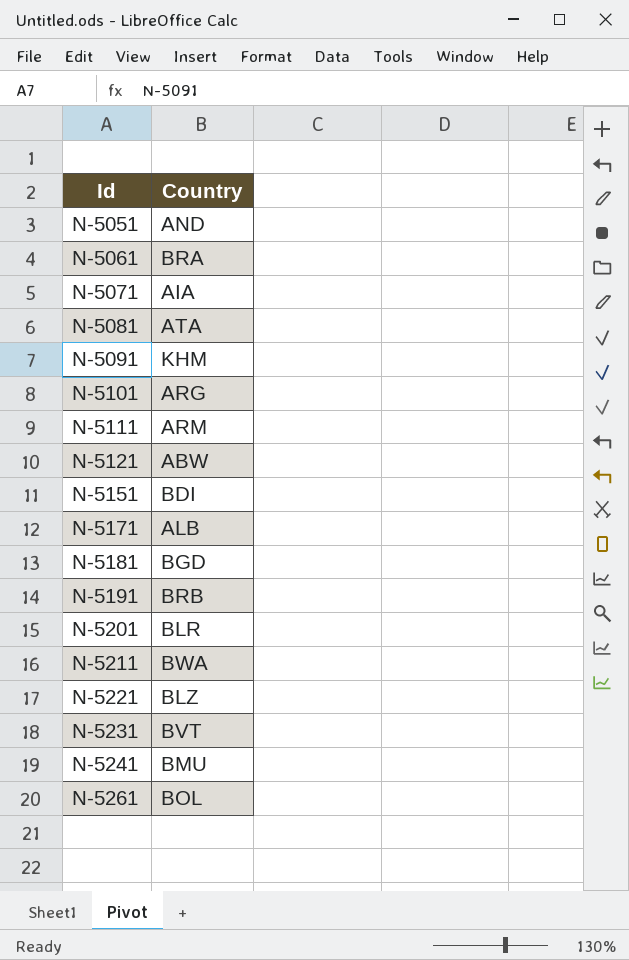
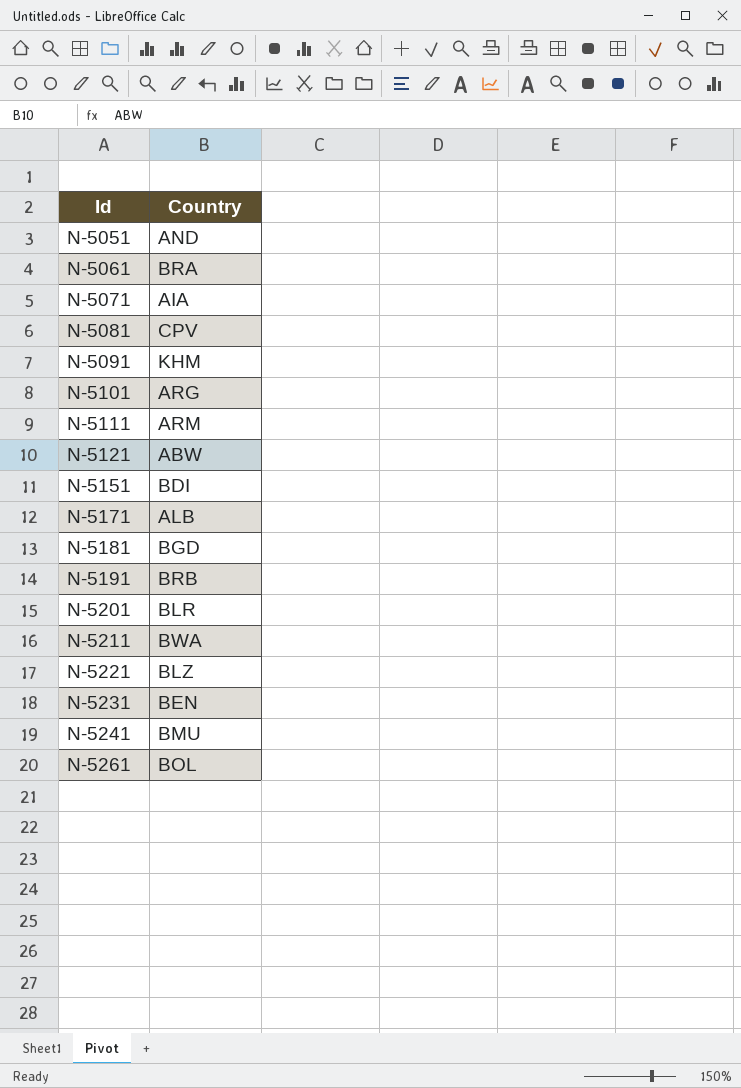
N-5081 | Country: ATA -> CPV
N-5231 | Country: BVT -> BEN

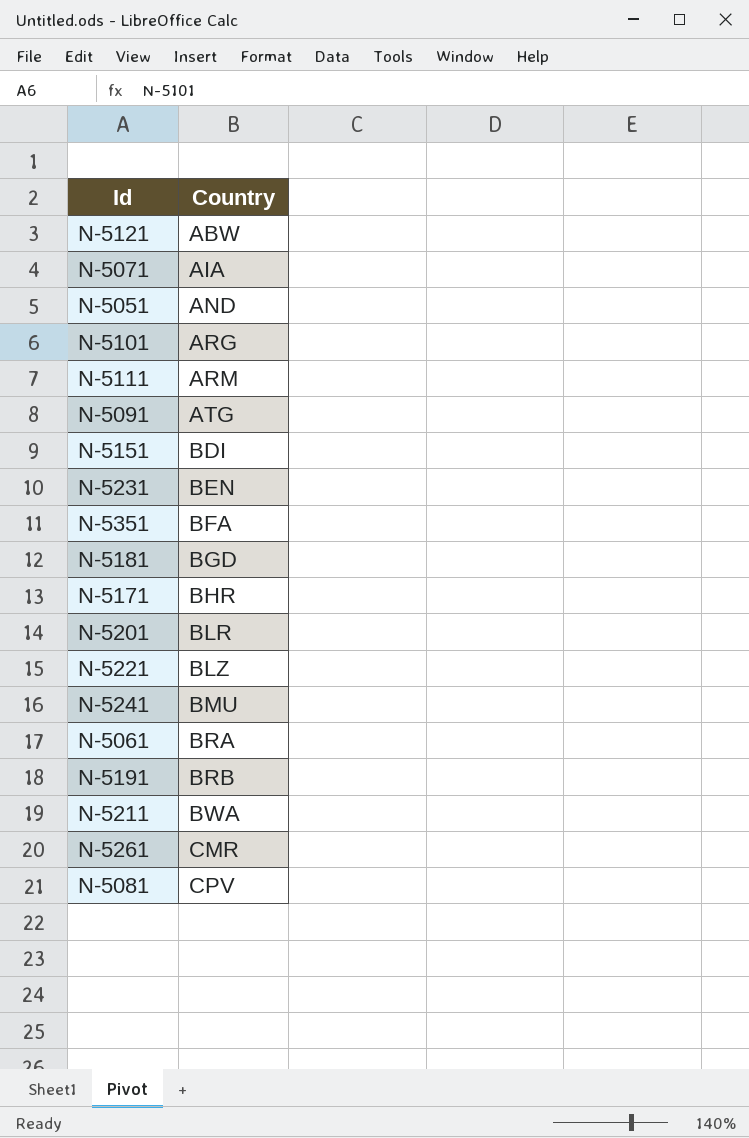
row order: Id ascending -> Country ascending
N-5091 | Country: KHM -> ATG
row N-5351: none -> BFA
N-5171 | Country: ALB -> BHR
N-5261 | Country: BOL -> CMR

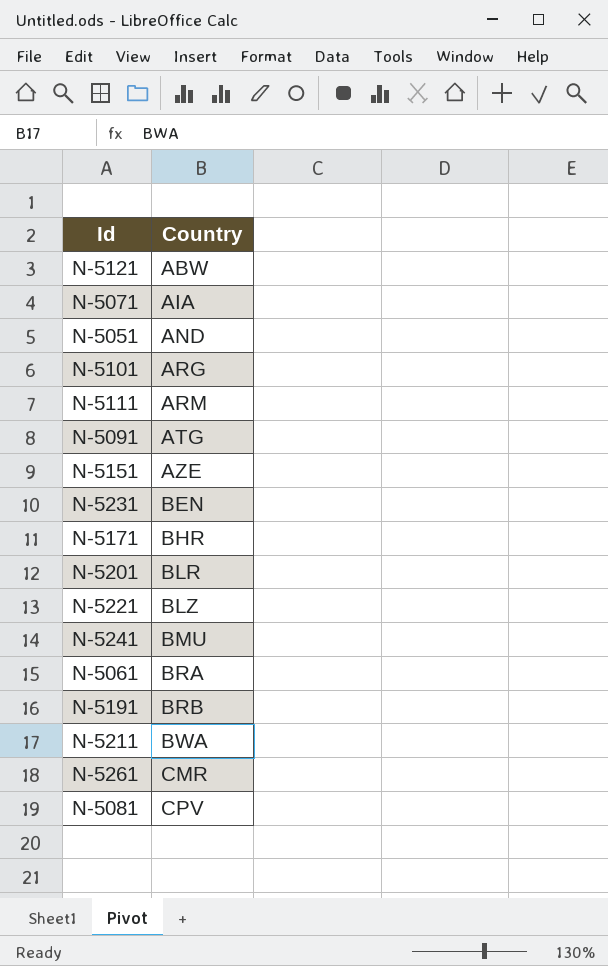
row N-5351: BFA -> none
row N-5181: BGD -> none
N-5151 | Country: BDI -> AZE

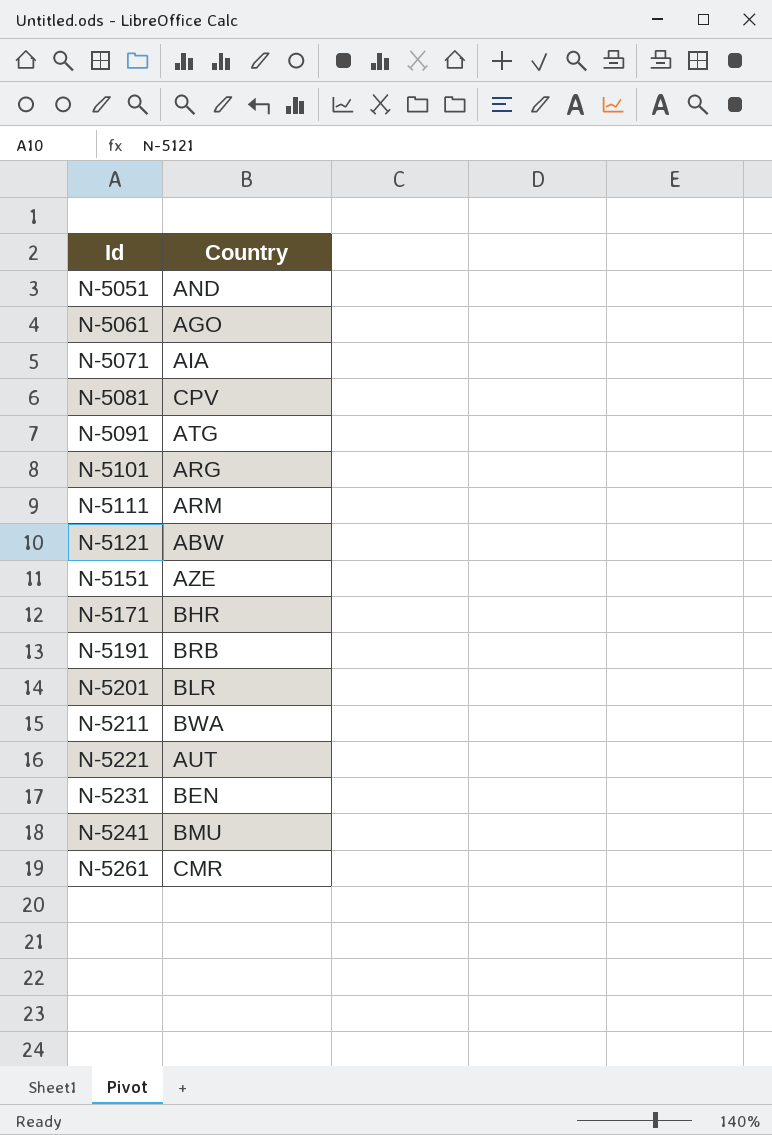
row order: Country ascending -> Id ascending
N-5061 | Country: BRA -> AGO
N-5221 | Country: BLZ -> AUT

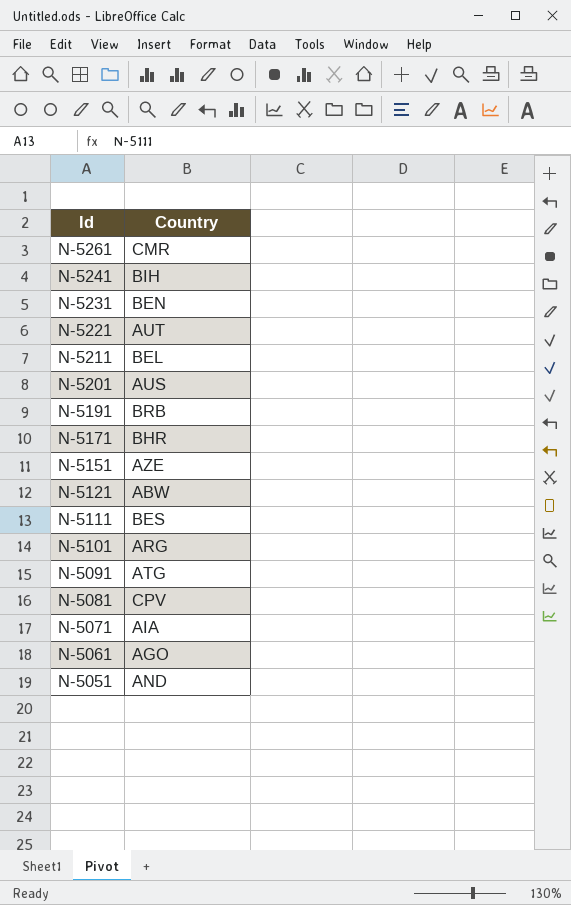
row order: Id ascending -> Id descending
N-5241 | Country: BMU -> BIH
N-5211 | Country: BWA -> BEL
N-5201 | Country: BLR -> AUS
N-5111 | Country: ARM -> BES

